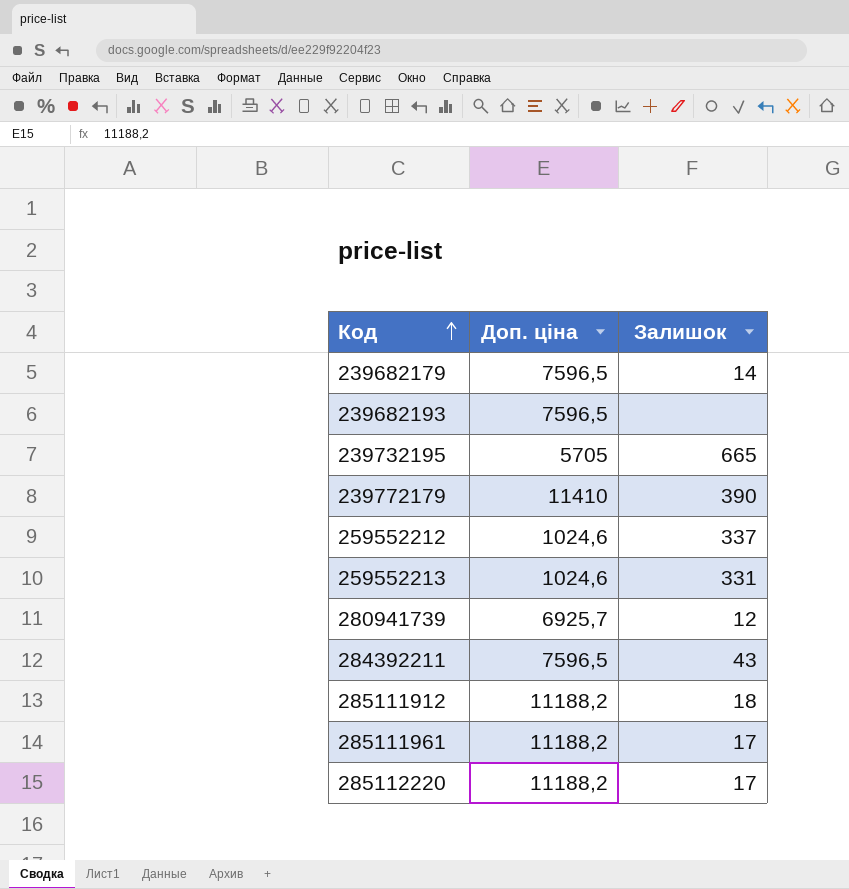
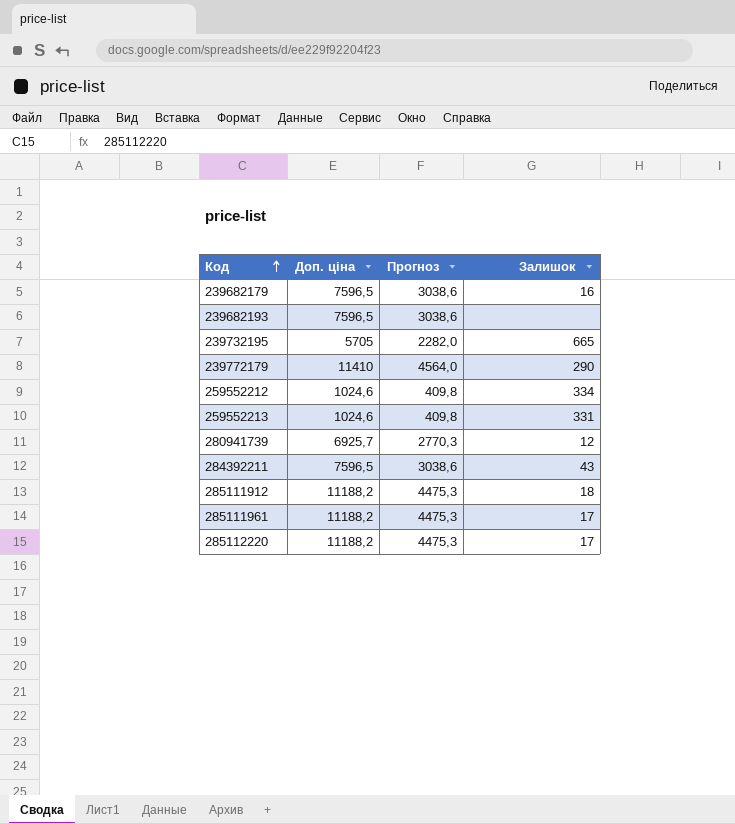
column Прогноз | formula: none -> [Доп. ціна] * 0,4
239682179 | Залишок: 14 -> 16
239772179 | Залишок: 390 -> 290
259552212 | Залишок: 337 -> 334

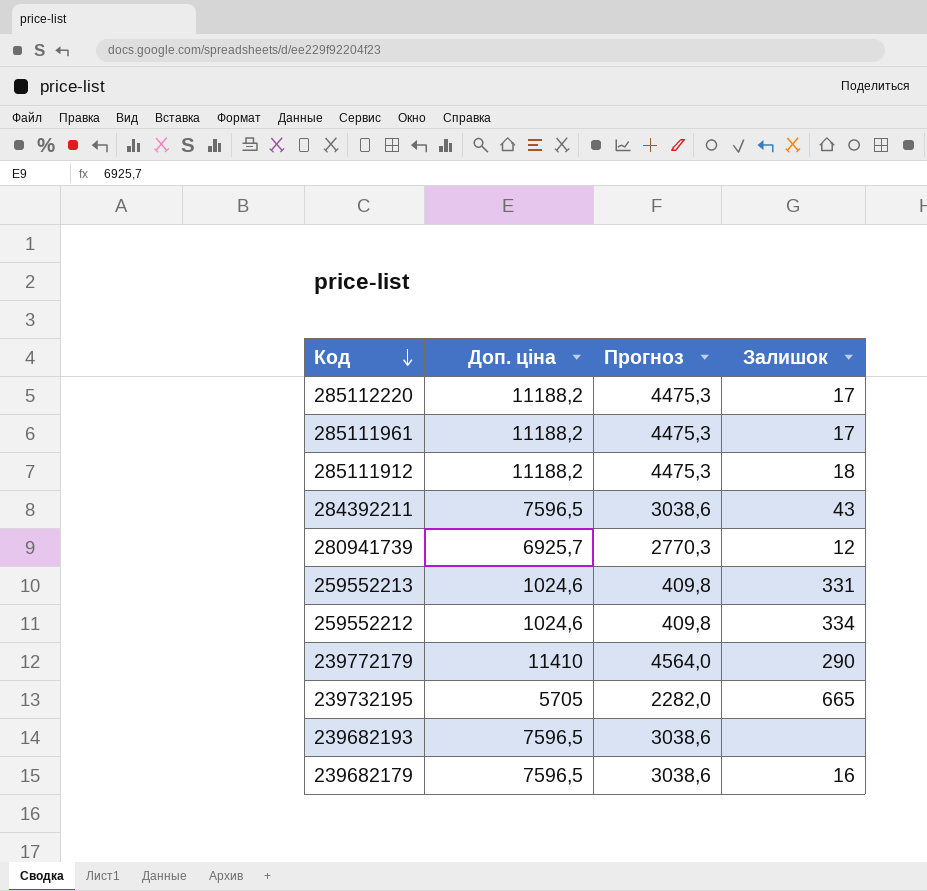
row order: Код ascending -> Код descending

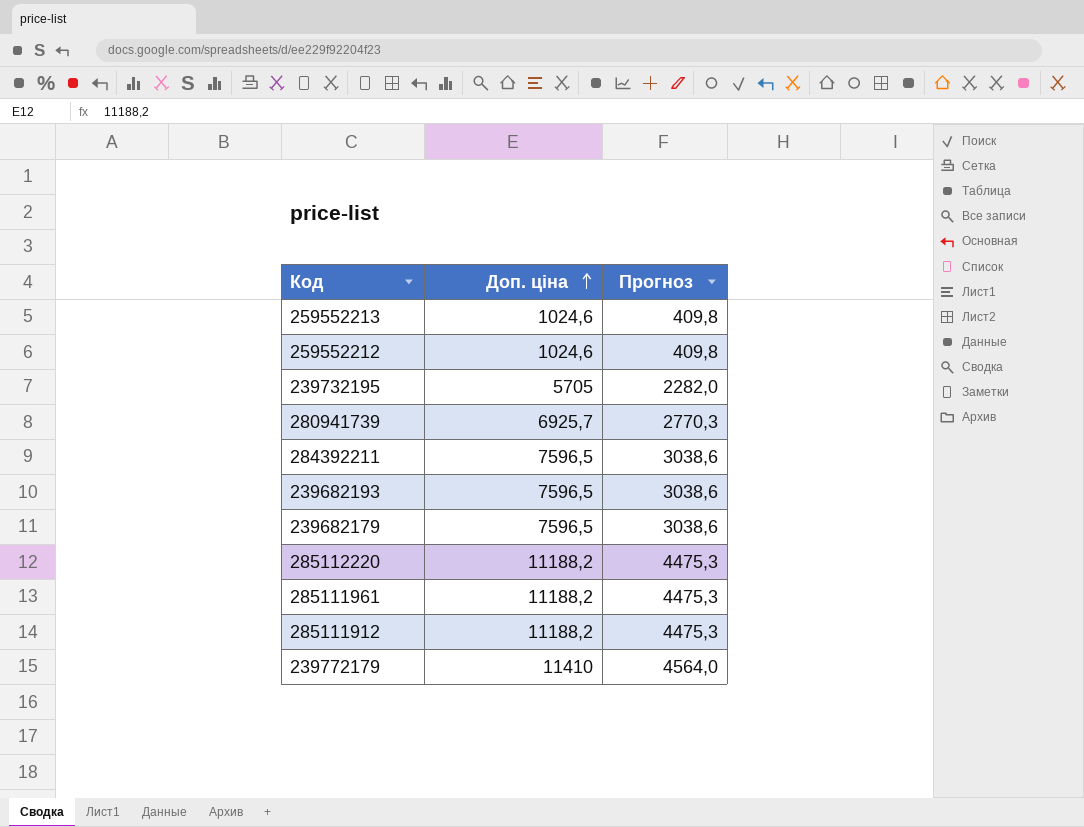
row order: Код descending -> Доп. ціна ascending
column Залишок | position: 4 -> none

